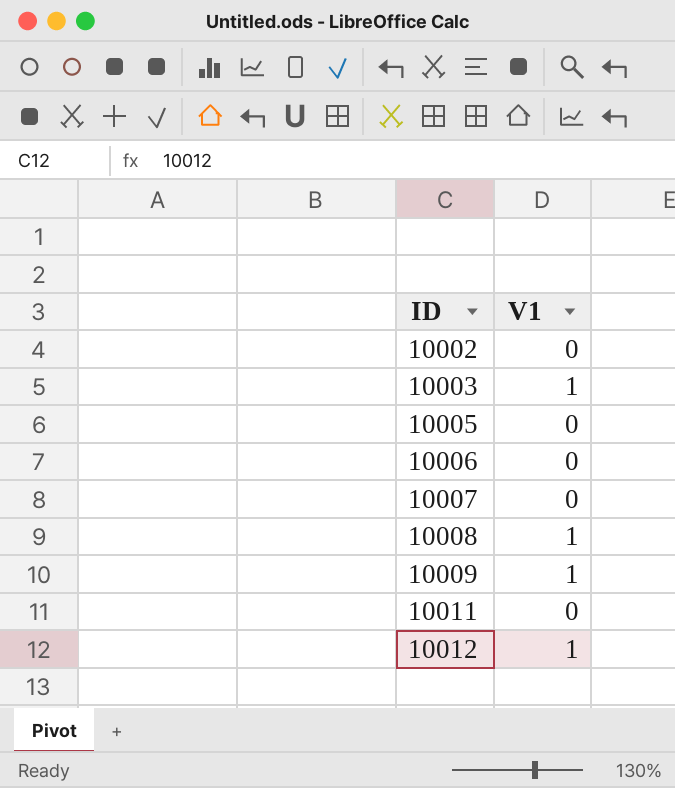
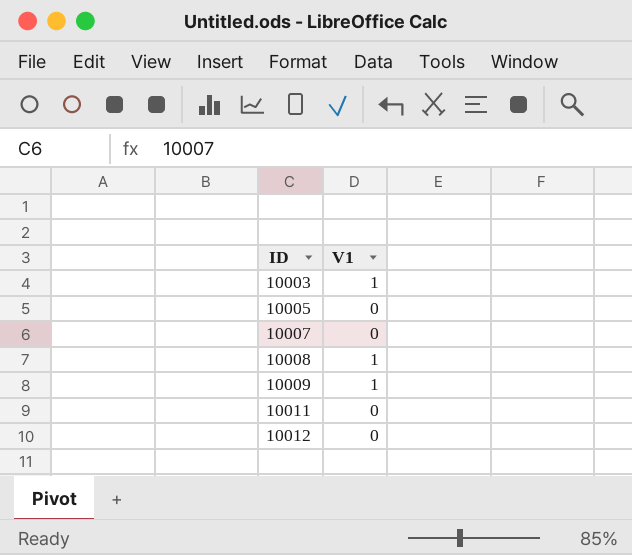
row 10002: 0 -> none
row 10006: 0 -> none
10012 | V1: 1 -> 0

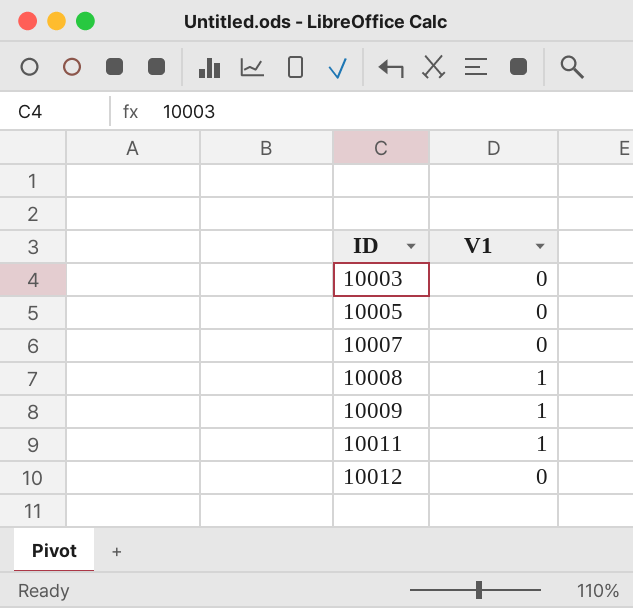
10003 | V1: 1 -> 0
10011 | V1: 0 -> 1

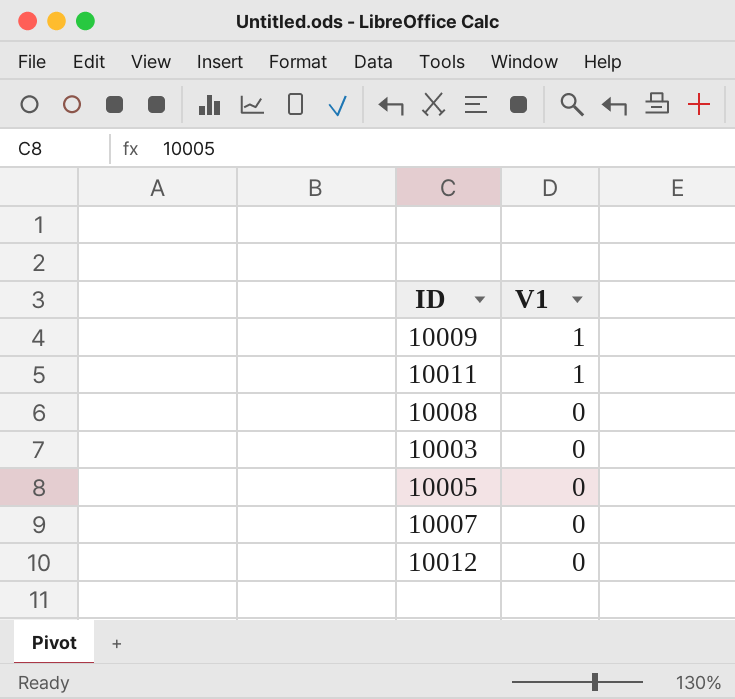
row order: ID ascending -> V1 descending
10008 | V1: 1 -> 0

